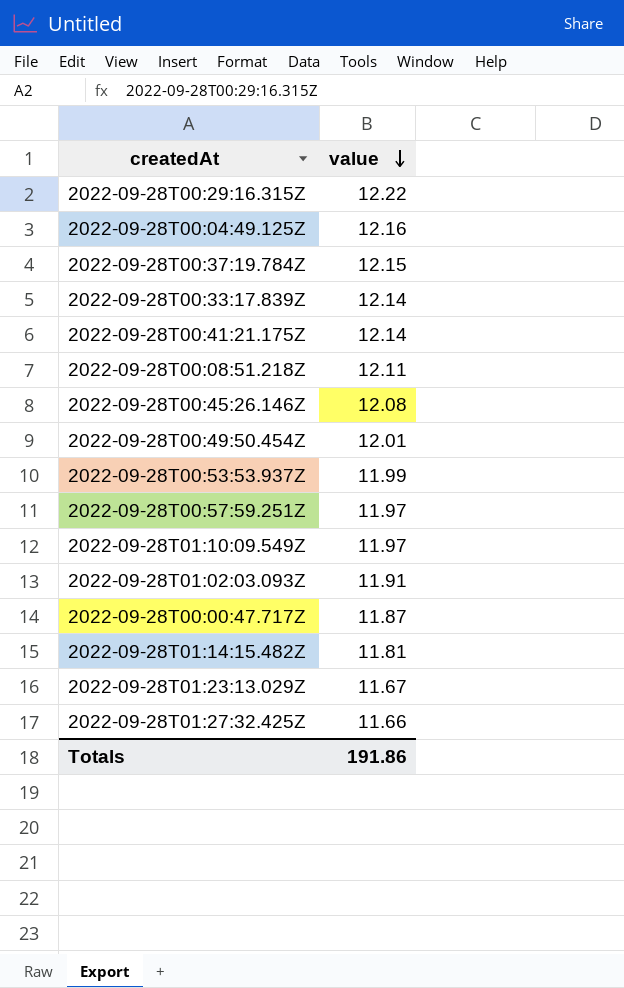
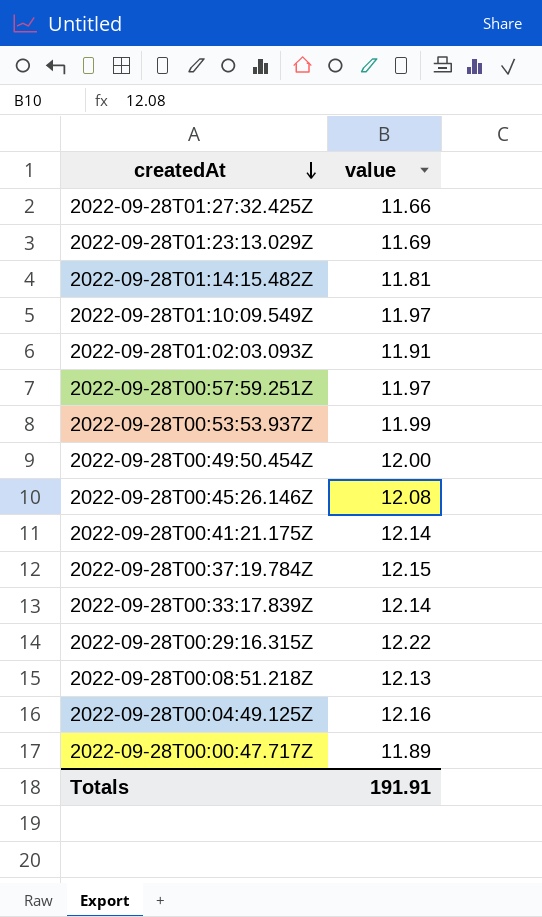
row order: value descending -> createdAt descending
2022-09-28T01:23:13.029Z | value: 11.67 -> 11.69
2022-09-28T00:49:50.454Z | value: 12.01 -> 12.00
2022-09-28T00:08:51.218Z | value: 12.11 -> 12.13
2022-09-28T00:00:47.717Z | value: 11.87 -> 11.89
Totals | value: 191.86 -> 191.91

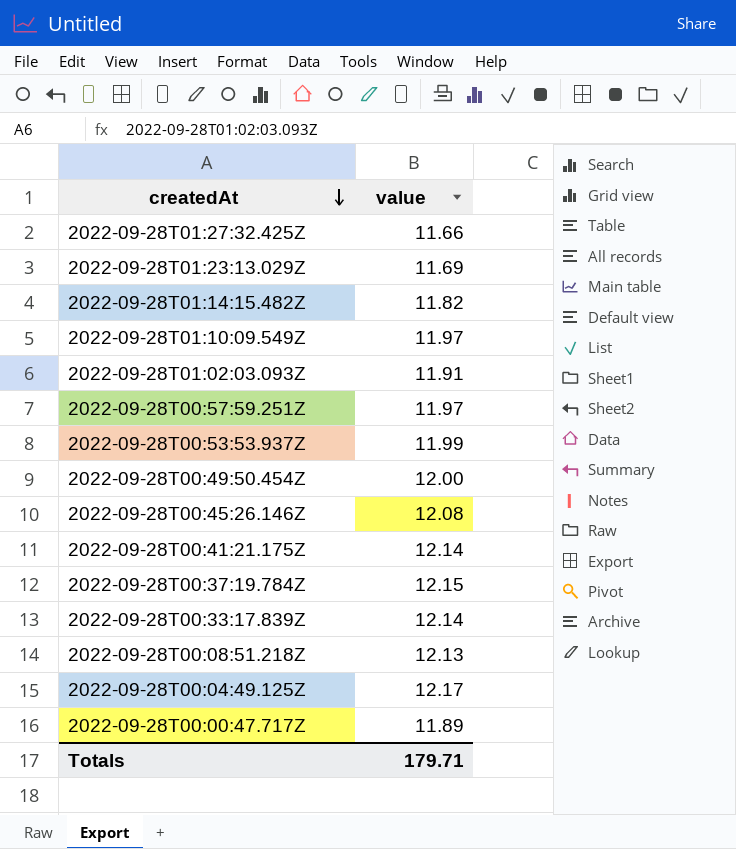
row 2022-09-28T00:29:16.315Z: 12.22 -> none
2022-09-28T01:14:15.482Z | value: 11.81 -> 11.82
2022-09-28T00:04:49.125Z | value: 12.16 -> 12.17
Totals | value: 191.91 -> 179.71

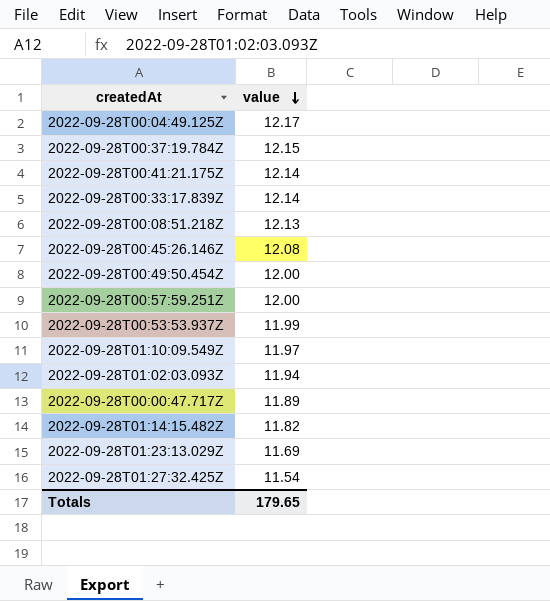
row order: createdAt descending -> value descending
2022-09-28T00:57:59.251Z | value: 11.97 -> 12.00
2022-09-28T01:02:03.093Z | value: 11.91 -> 11.94
2022-09-28T01:27:32.425Z | value: 11.66 -> 11.54
Totals | value: 179.71 -> 179.65

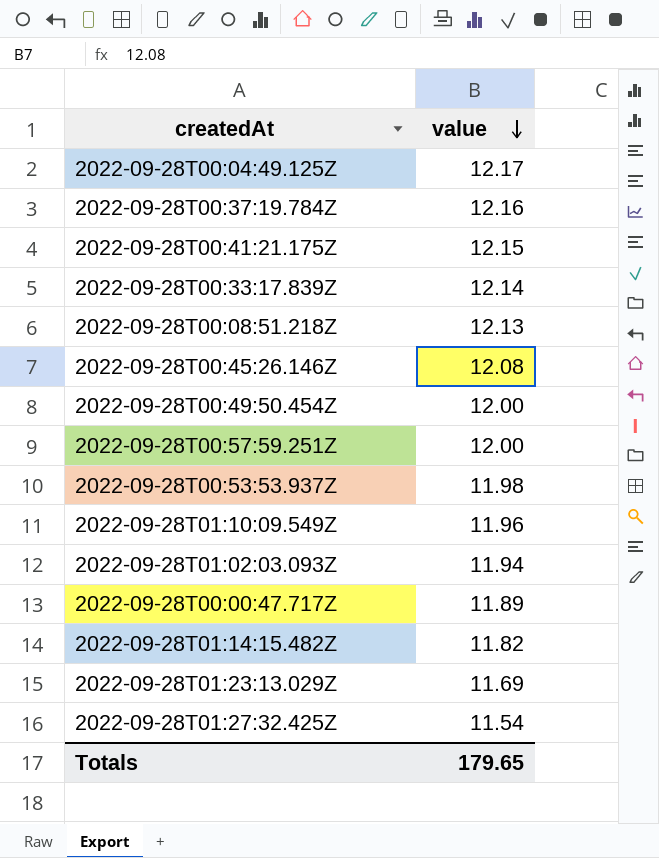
2022-09-28T00:37:19.784Z | value: 12.15 -> 12.16
2022-09-28T00:41:21.175Z | value: 12.14 -> 12.15
2022-09-28T00:53:53.937Z | value: 11.99 -> 11.98
2022-09-28T01:10:09.549Z | value: 11.97 -> 11.96

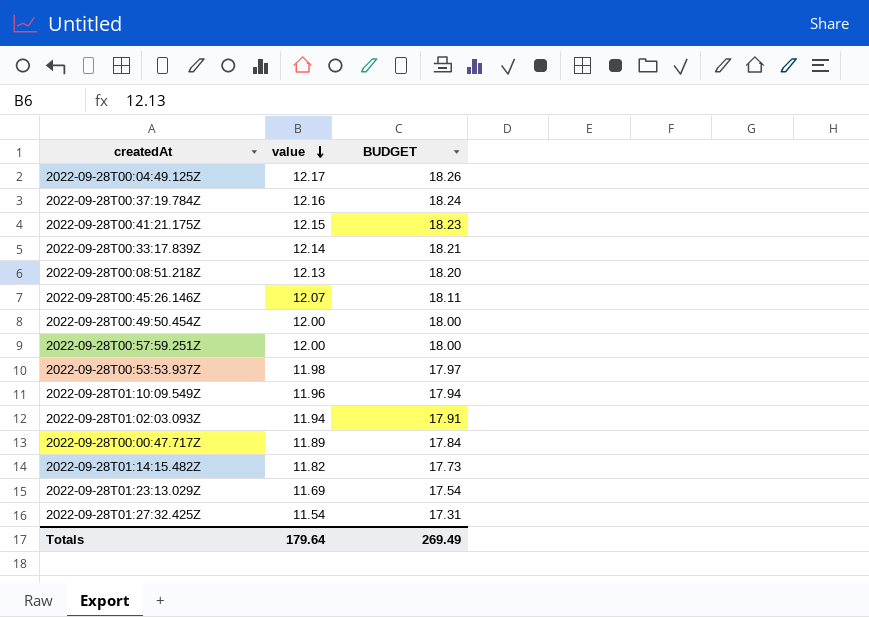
column BUDGET | formula: none -> [value] * 1.5
2022-09-28T00:45:26.146Z | value: 12.08 -> 12.07
Totals | value: 179.65 -> 179.64

